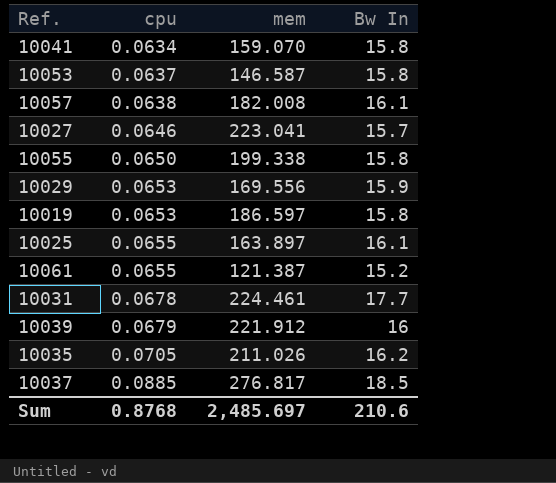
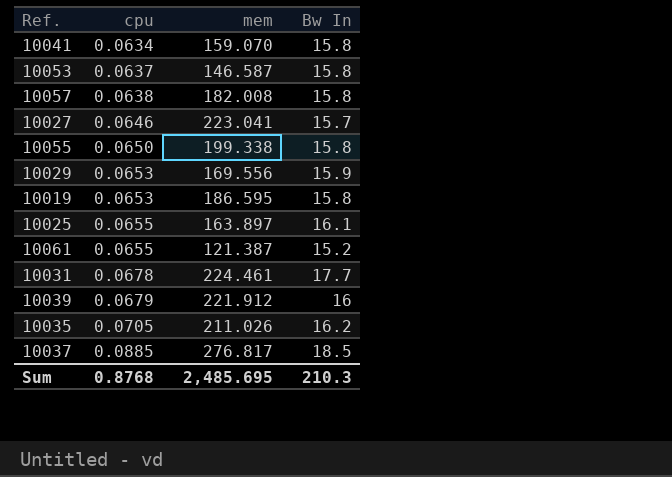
10057 | Bw In: 16.1 -> 15.8
10019 | mem: 186.597 -> 186.595
Sum | mem: 2,485.697 -> 2,485.695
Sum | Bw In: 210.6 -> 210.3

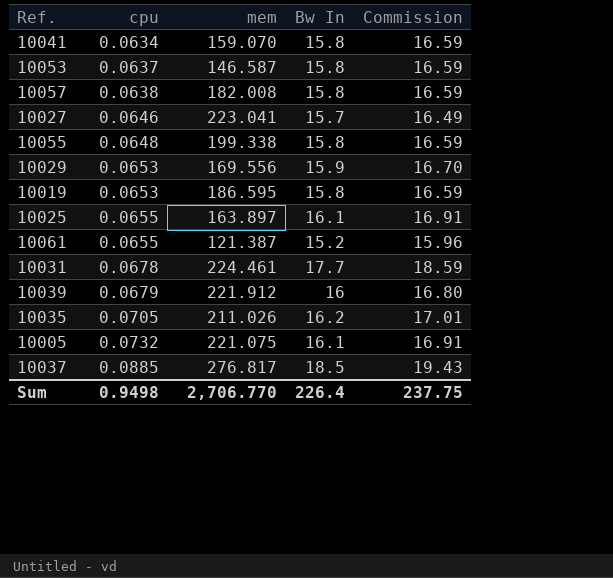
column Commission | formula: none -> [Bw In] * 1.05
10055 | cpu: 0.0650 -> 0.0648
row 10005: none -> 0.0732 | 221.075 | 16.1 | 16.91
Sum | cpu: 0.8768 -> 0.9498
Sum | mem: 2,485.695 -> 2,706.770
Sum | Bw In: 210.3 -> 226.4

